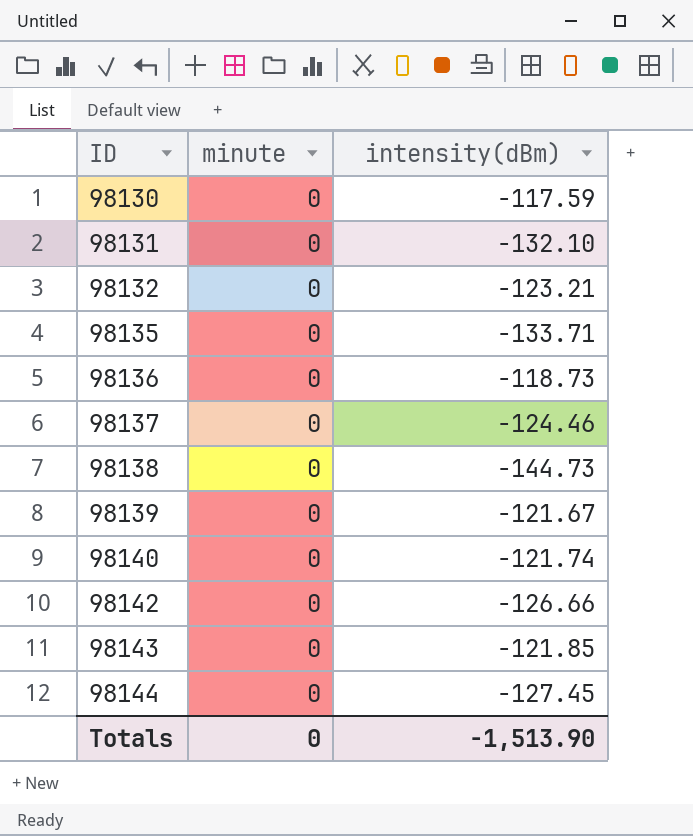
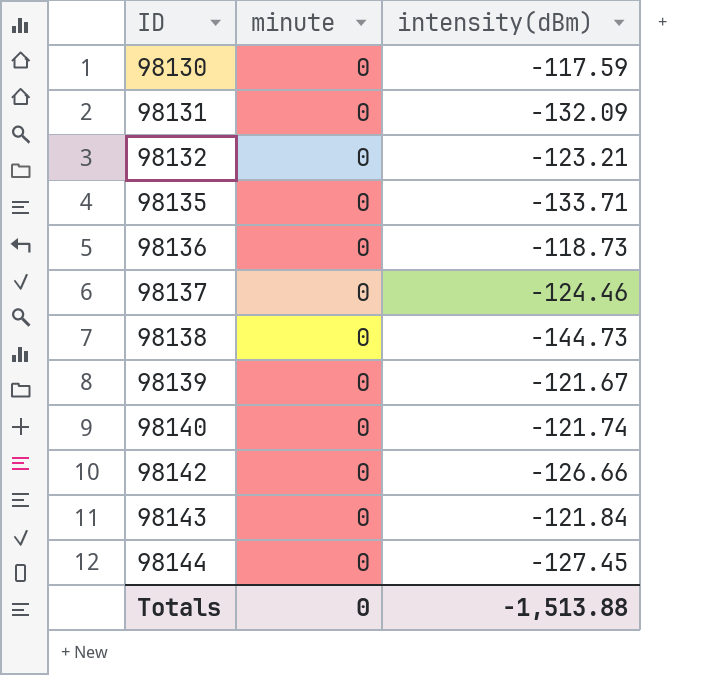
98131 | intensity(dBm): -132.10 -> -132.09
98143 | intensity(dBm): -121.85 -> -121.84
Totals | intensity(dBm): -1,513.90 -> -1,513.88

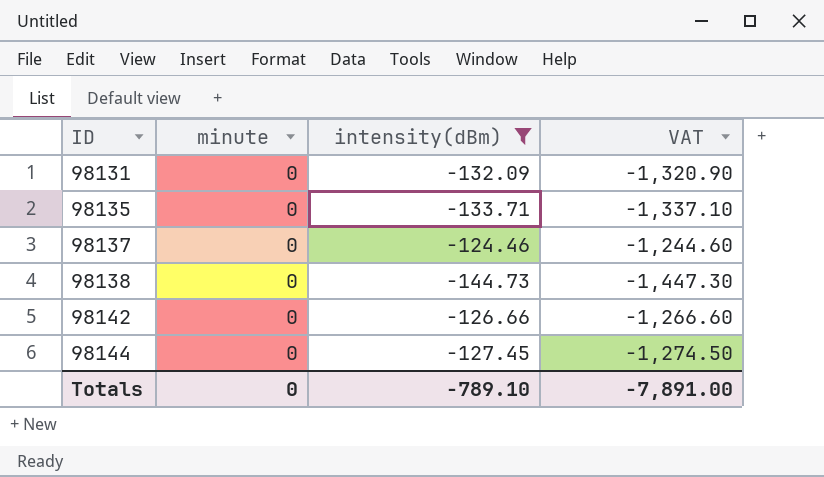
filter: none -> intensity(dBm) <= -124.46
column VAT | formula: none -> [intensity(dBm)] * 10
Totals | intensity(dBm): -1,513.88 -> -789.10

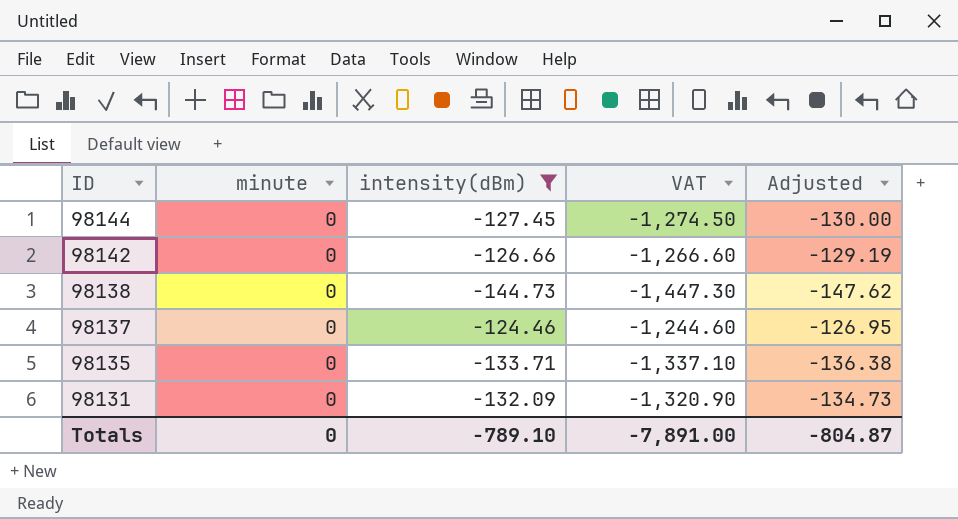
row order: ID ascending -> ID descending
column Adjusted | formula: none -> [intensity(dBm)] * 1.02

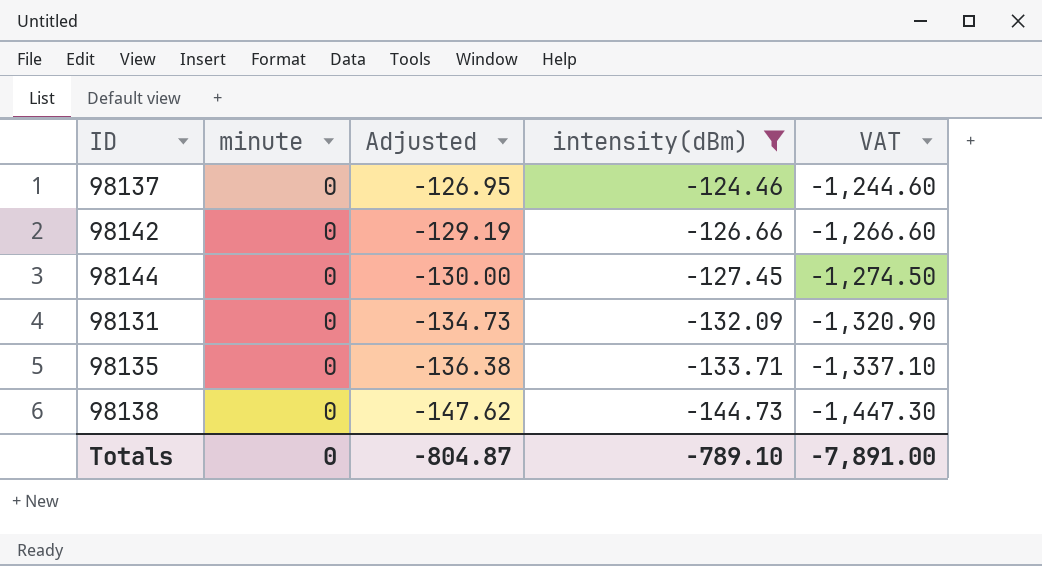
row order: ID descending -> Adjusted descending
column Adjusted | position: 5 -> 3

